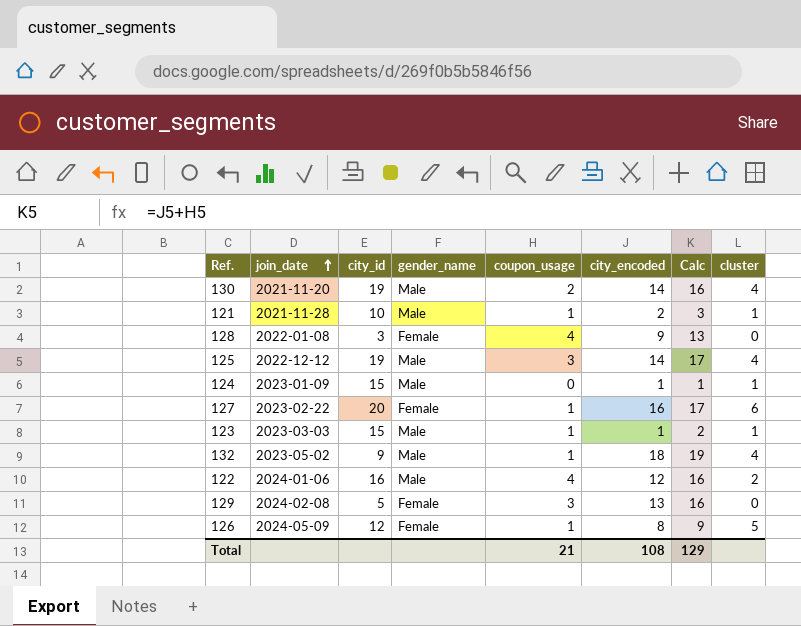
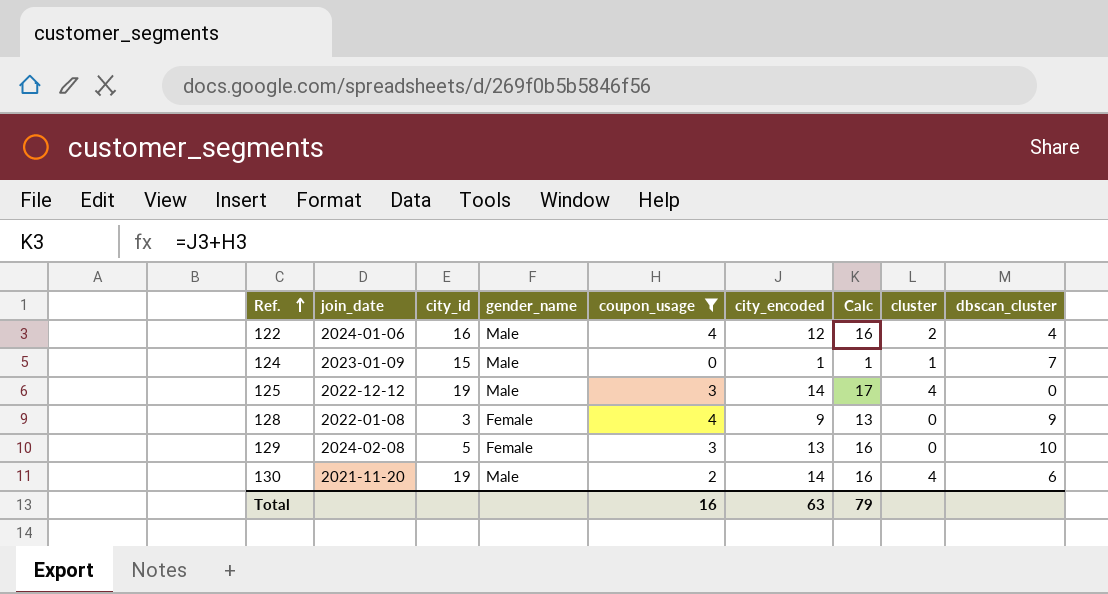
filter: none -> coupon_usage != 1
row order: join_date ascending -> Ref. ascending
column dbscan_cluster | position: none -> 9
Total | coupon_usage: 21 -> 16
Total | city_encoded: 108 -> 63
Total | Calc: 129 -> 79

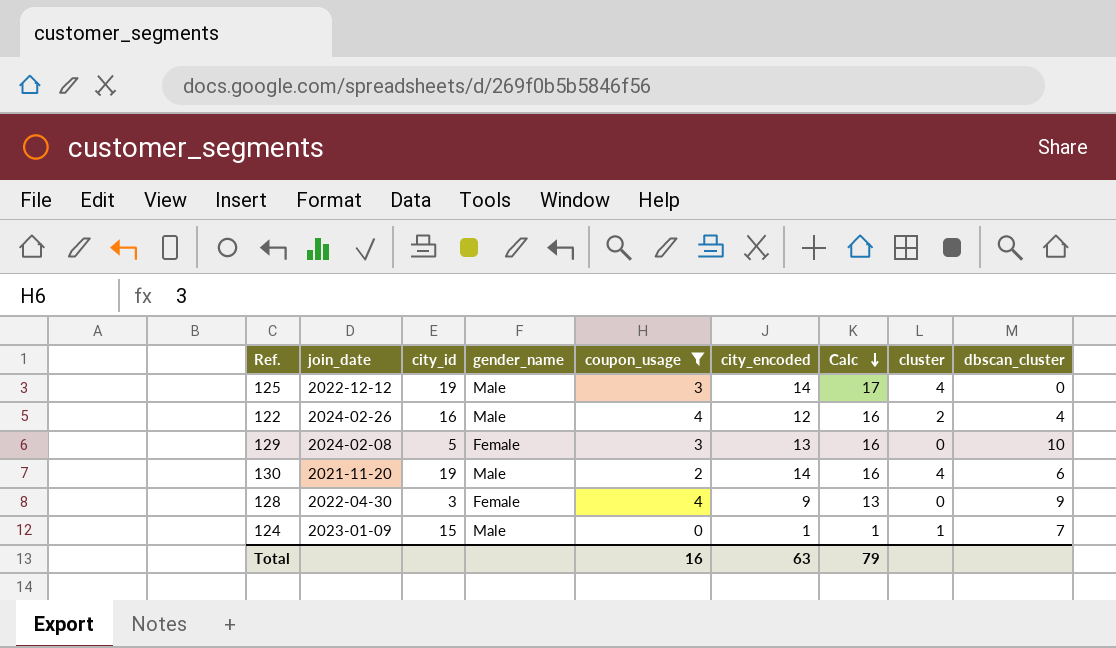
row order: Ref. ascending -> Calc descending
122 | join_date: 2024-01-06 -> 2024-02-26
128 | join_date: 2022-01-08 -> 2022-04-30

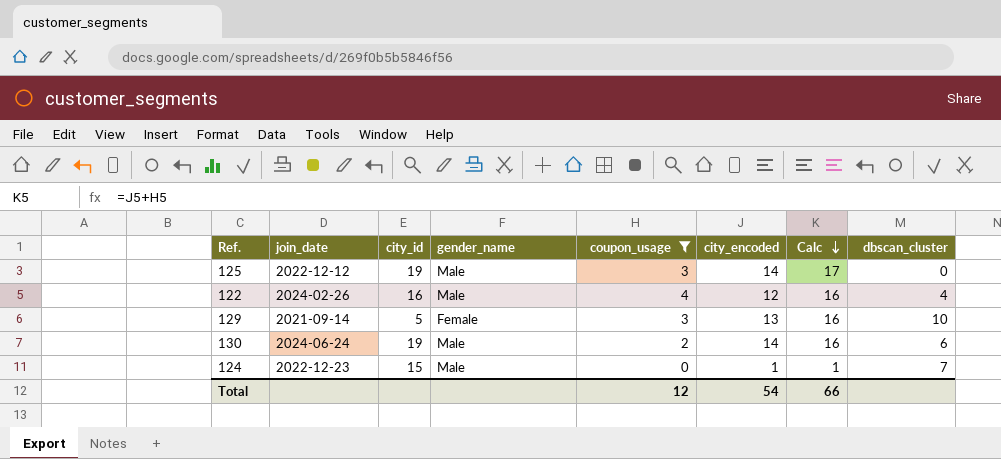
column cluster | position: 8 -> none
row 128: 2022-04-30 | 3 | Female | 4 | 9 | 13 | 0 | 9 -> none
129 | join_date: 2024-02-08 -> 2021-09-14
130 | join_date: 2021-11-20 -> 2024-06-24
124 | join_date: 2023-01-09 -> 2022-12-23
Total | coupon_usage: 16 -> 12
Total | city_encoded: 63 -> 54
Total | Calc: 79 -> 66

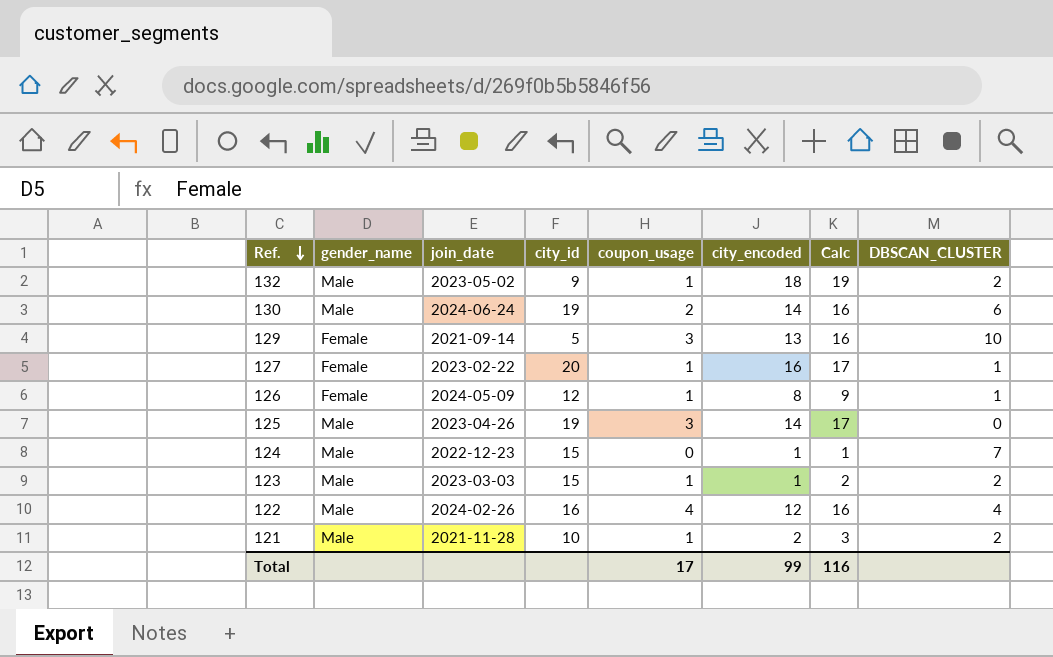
filter: coupon_usage != 1 -> none
row order: Calc descending -> Ref. descending
column gender_name | position: 4 -> 2
column name: dbscan_cluster -> DBSCAN_CLUSTER
125 | join_date: 2022-12-12 -> 2023-04-26
Total | coupon_usage: 12 -> 17
Total | city_encoded: 54 -> 99
Total | Calc: 66 -> 116

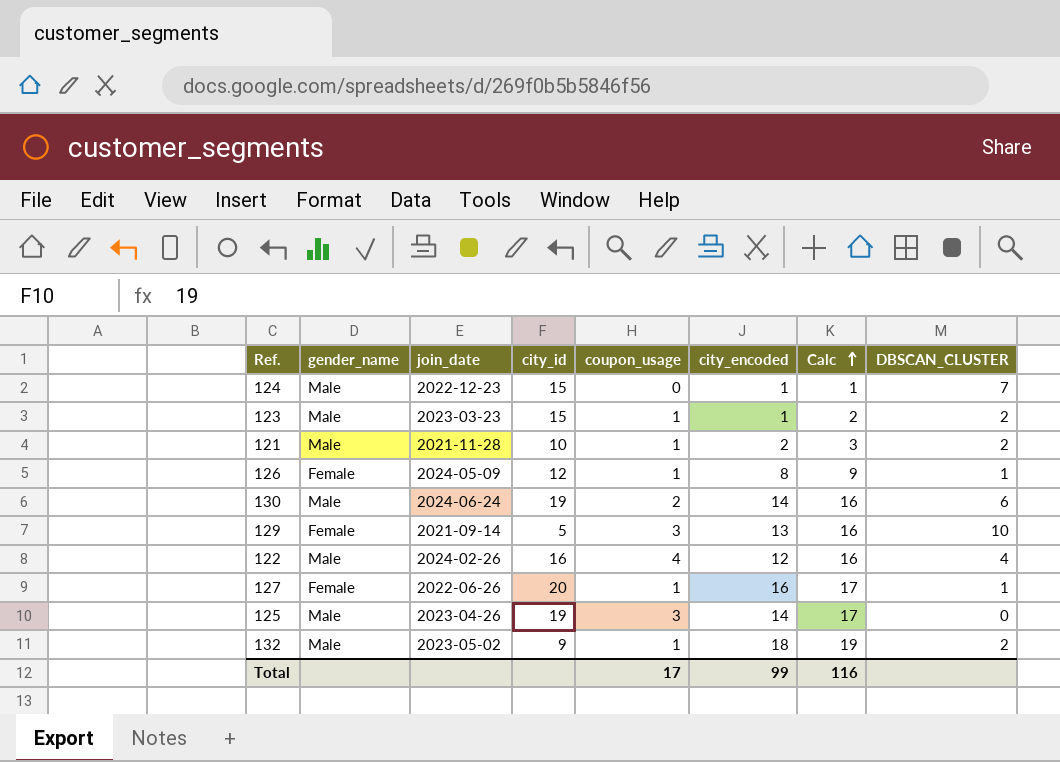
row order: Ref. descending -> Calc ascending
123 | join_date: 2023-03-03 -> 2023-03-23
127 | join_date: 2023-02-22 -> 2022-06-26

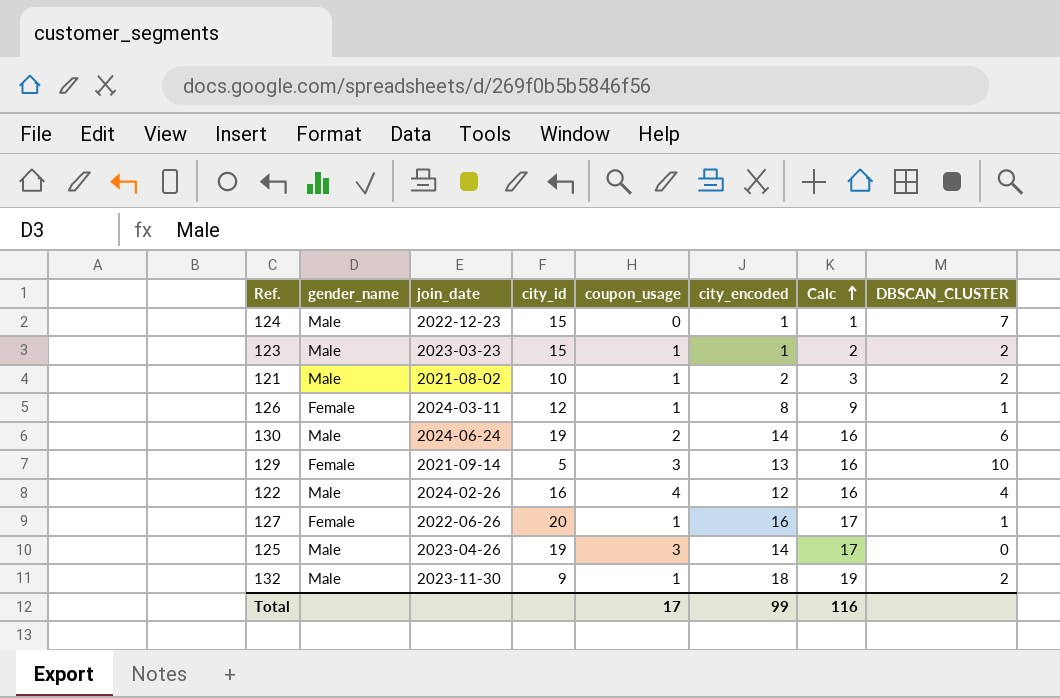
121 | join_date: 2021-11-28 -> 2021-08-02
126 | join_date: 2024-05-09 -> 2024-03-11
132 | join_date: 2023-05-02 -> 2023-11-30

